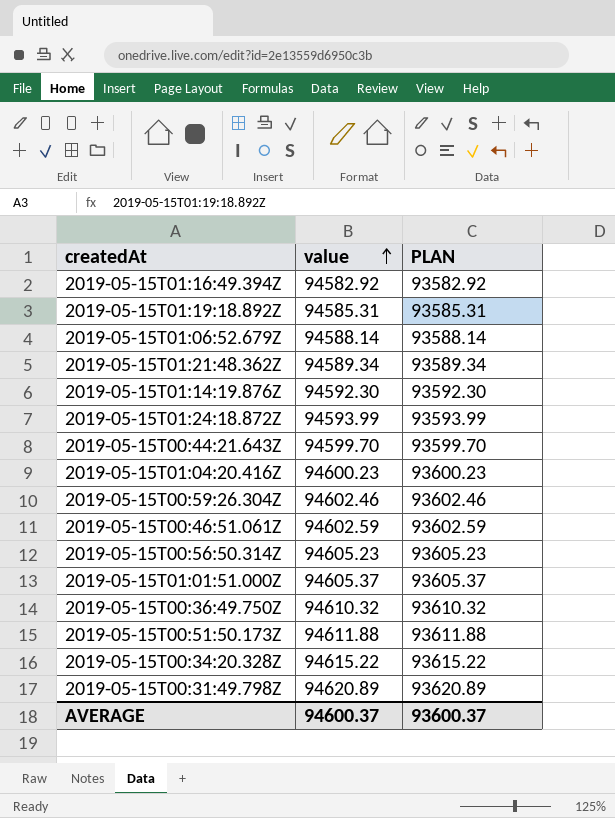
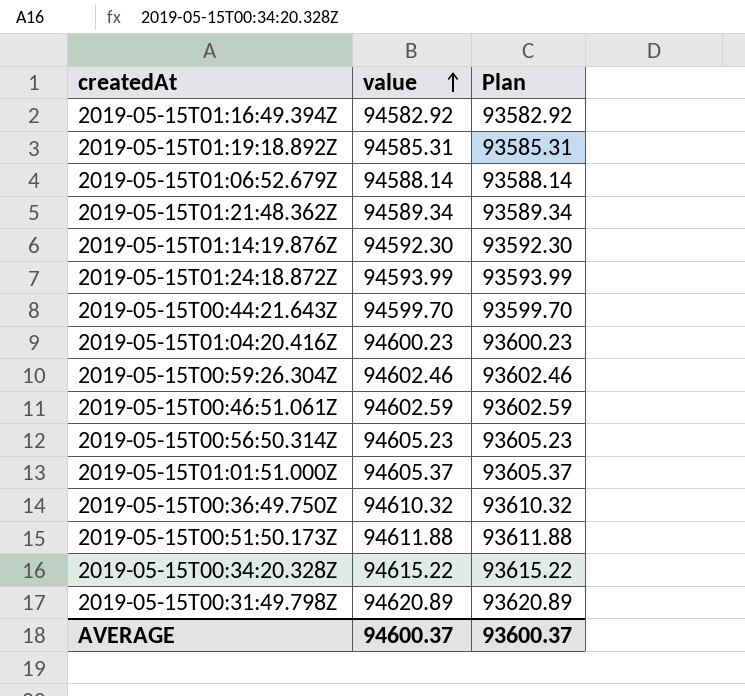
column name: PLAN -> Plan

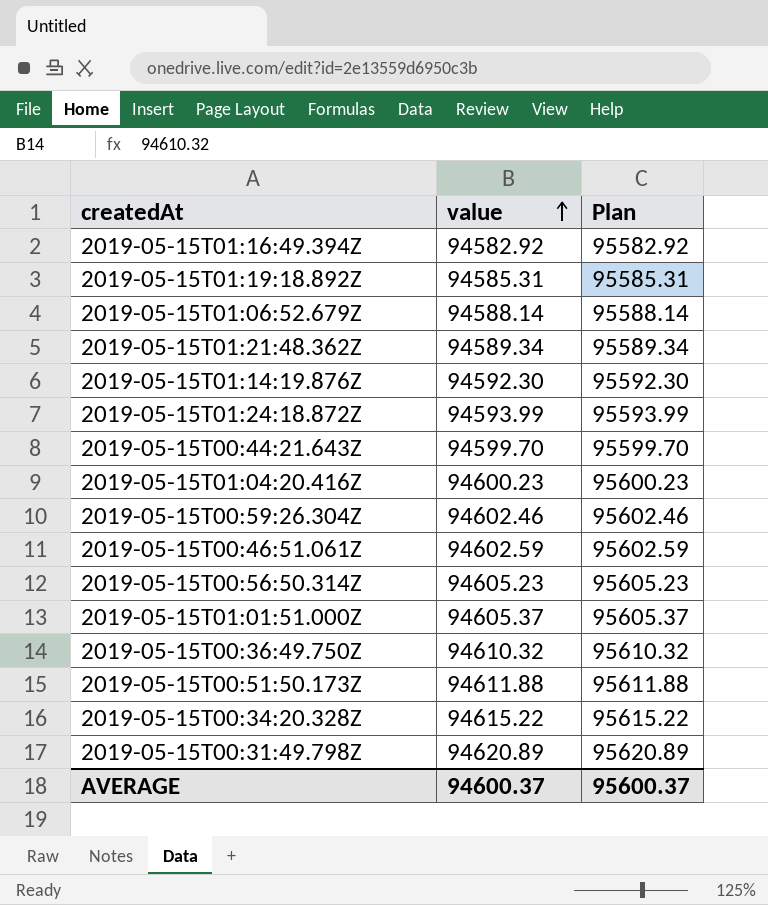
column Plan | formula: [value] - 1000 -> [value] + 1000
AVERAGE | Plan: 93600.37 -> 95600.37

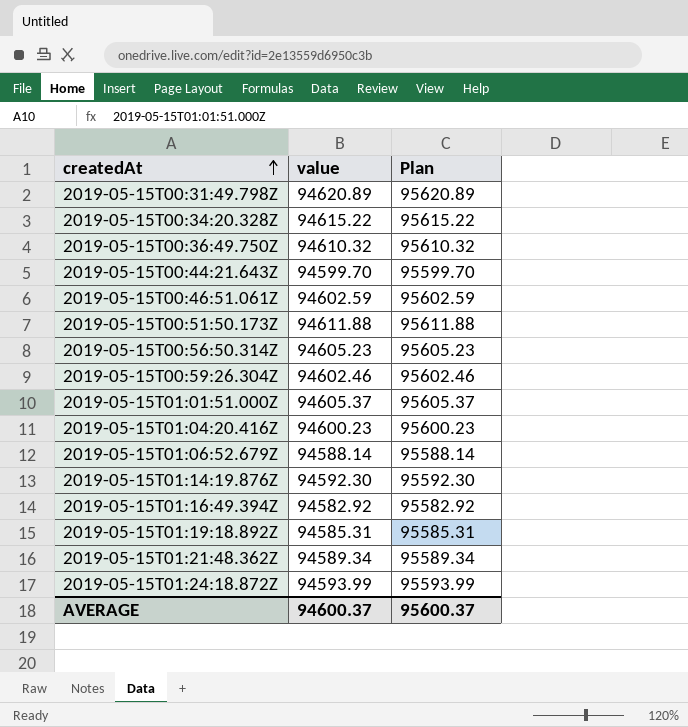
row order: value ascending -> createdAt ascending

